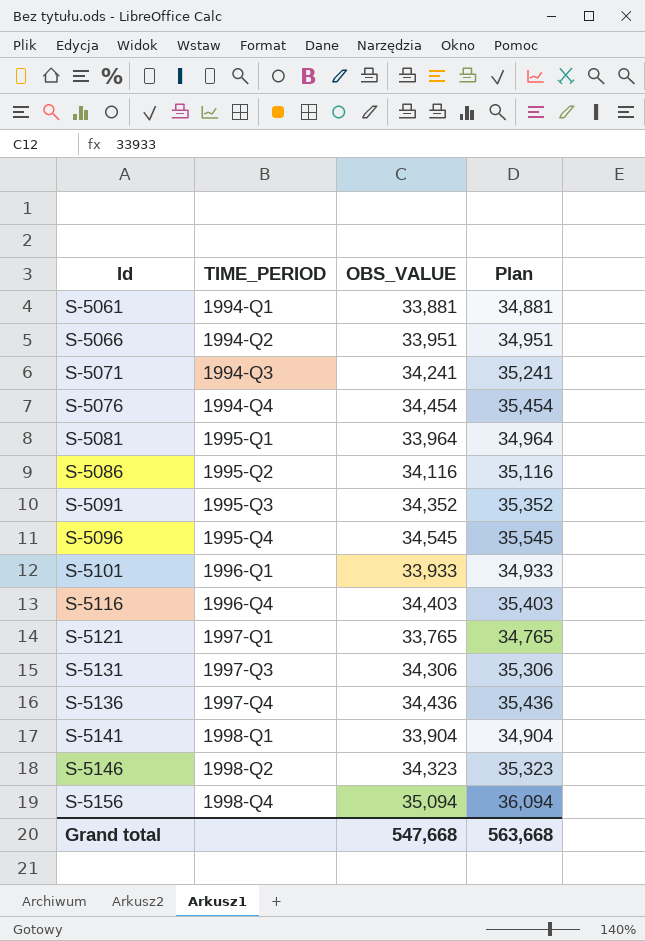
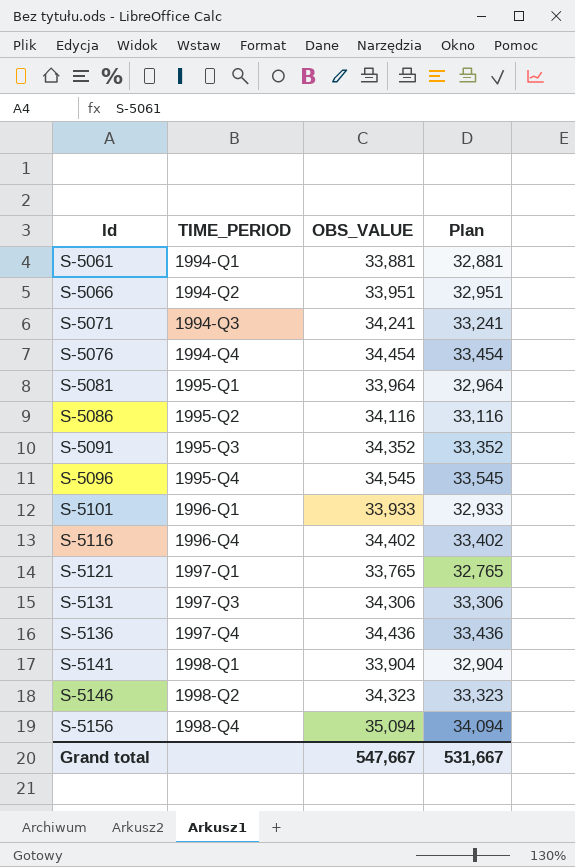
column Plan | formula: [OBS_VALUE] + 1000 -> [OBS_VALUE] - 1000
S-5116 | OBS_VALUE: 34,403 -> 34,402
Grand total | OBS_VALUE: 547,668 -> 547,667
Grand total | Plan: 563,668 -> 531,667

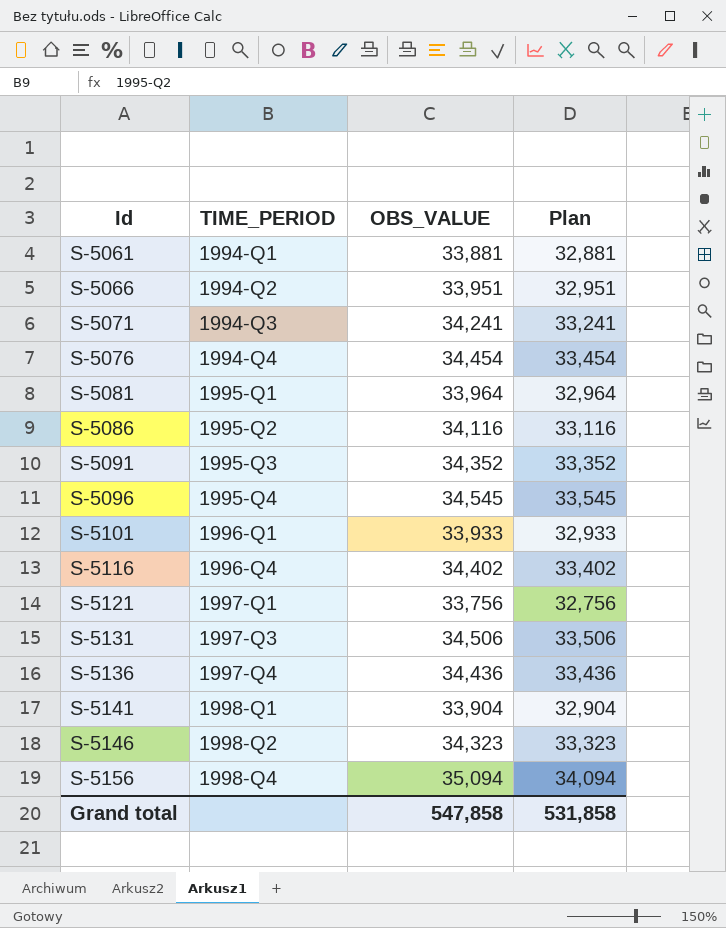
S-5121 | OBS_VALUE: 33,765 -> 33,756
S-5121 | Plan: 32,765 -> 32,756
S-5131 | OBS_VALUE: 34,306 -> 34,506
S-5131 | Plan: 33,306 -> 33,506
Grand total | OBS_VALUE: 547,667 -> 547,858
Grand total | Plan: 531,667 -> 531,858

